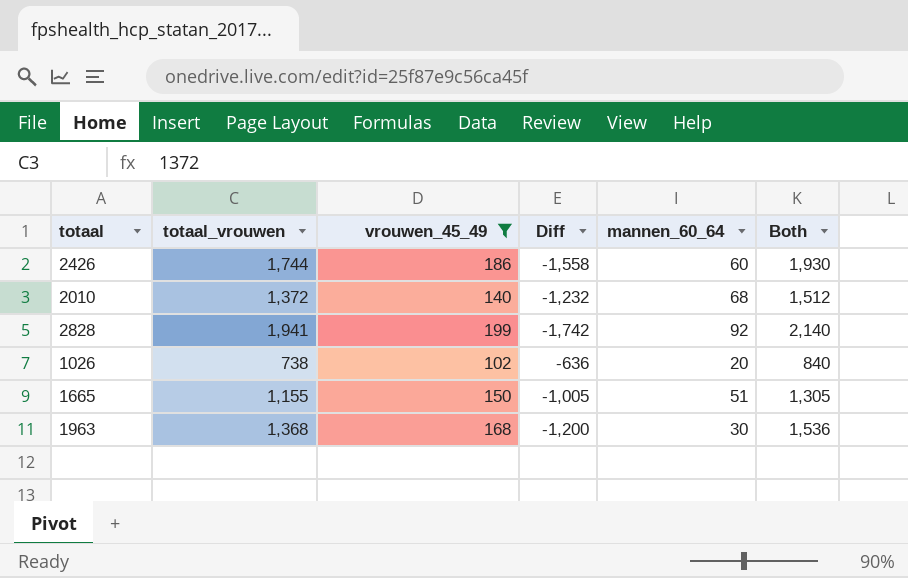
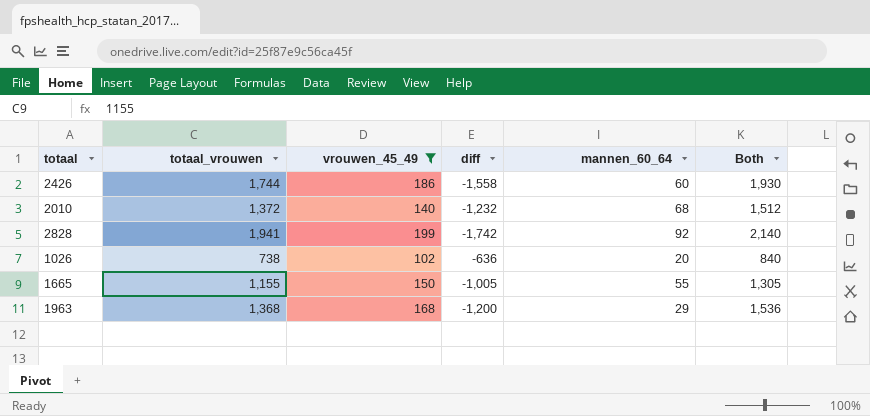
column name: Diff -> diff
1665 | mannen_60_64: 51 -> 55
1963 | mannen_60_64: 30 -> 29

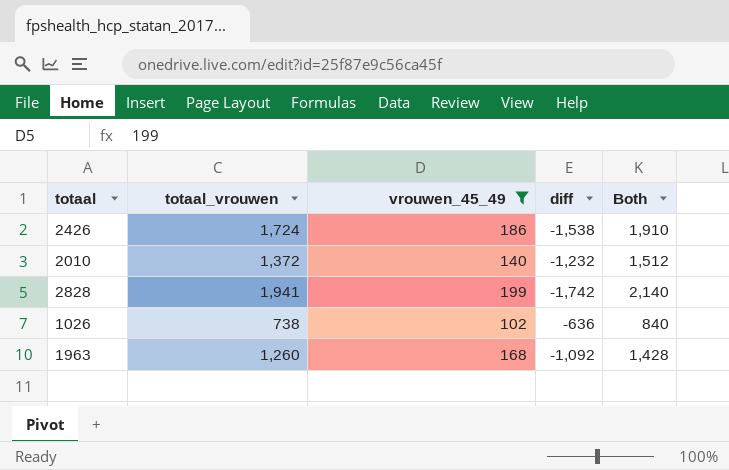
column mannen_60_64 | position: 5 -> none
row 1665: 1,155 | 150 | -1,005 | 55 | 1,305 -> none
2426 | totaal_vrouwen: 1,744 -> 1,724
2426 | diff: -1,558 -> -1,538
2426 | Both: 1,930 -> 1,910
1963 | totaal_vrouwen: 1,368 -> 1,260
1963 | diff: -1,200 -> -1,092
1963 | Both: 1,536 -> 1,428

